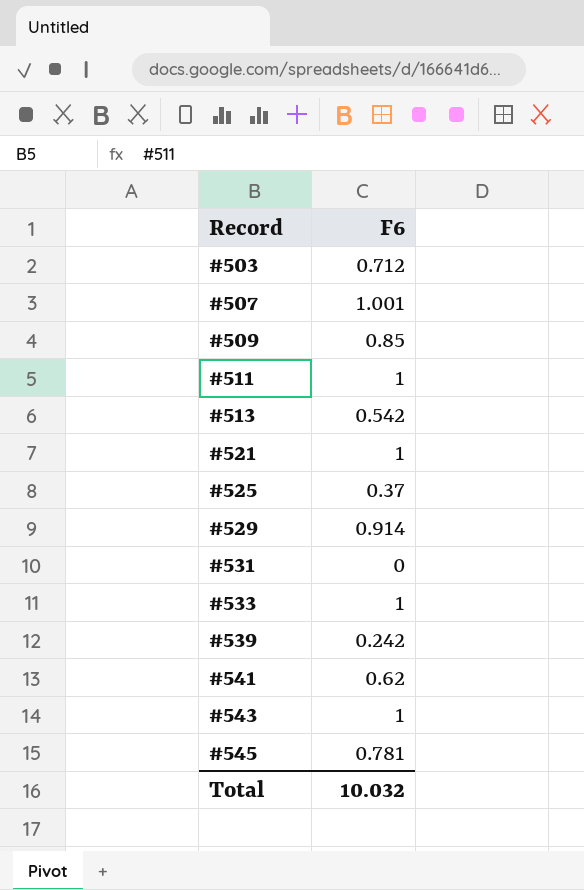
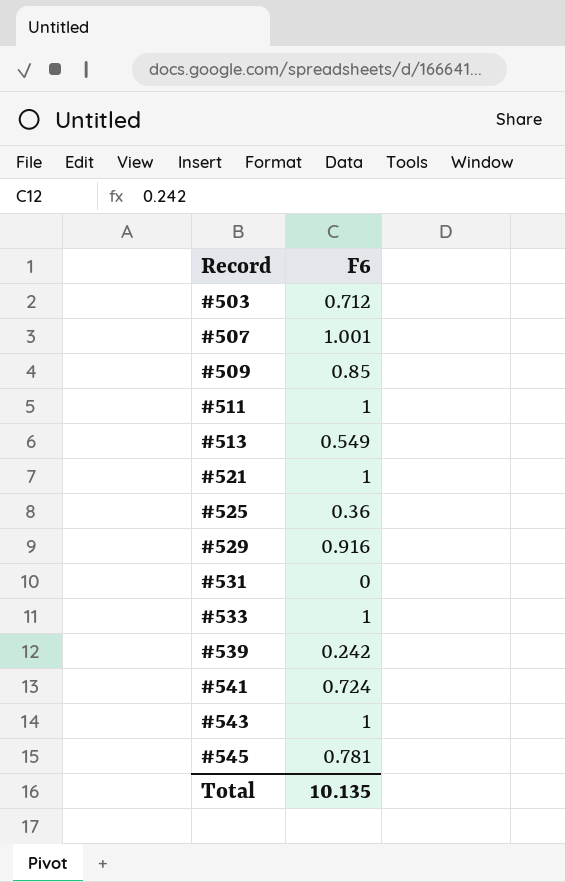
#513 | F6: 0.542 -> 0.549
#525 | F6: 0.37 -> 0.36
#529 | F6: 0.914 -> 0.916
#541 | F6: 0.62 -> 0.724
Total | F6: 10.032 -> 10.135

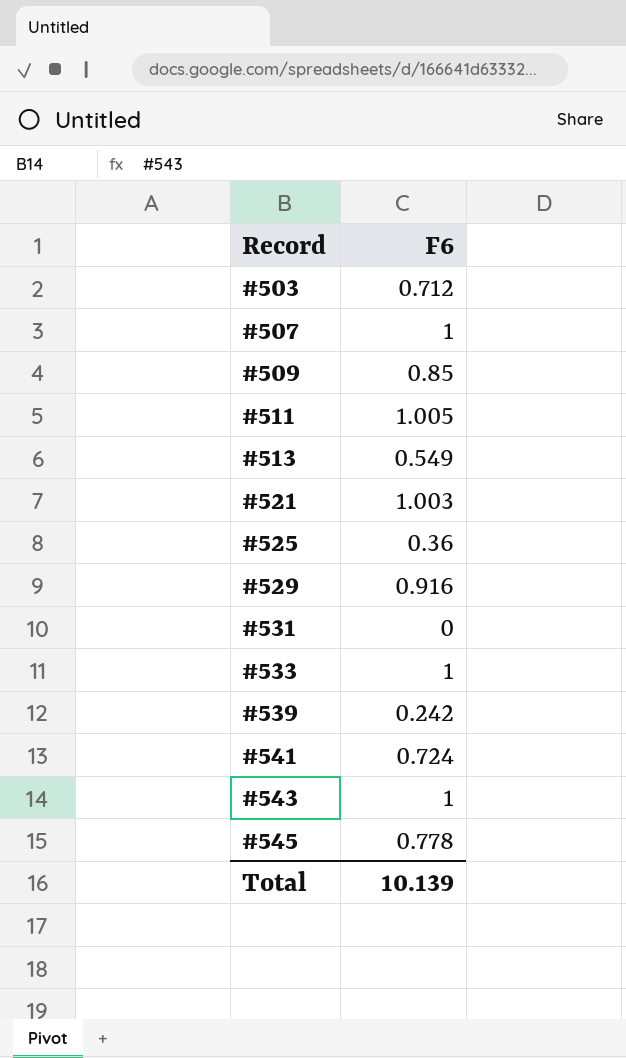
#507 | F6: 1.001 -> 1
#511 | F6: 1 -> 1.005
#521 | F6: 1 -> 1.003
#545 | F6: 0.781 -> 0.778
Total | F6: 10.135 -> 10.139

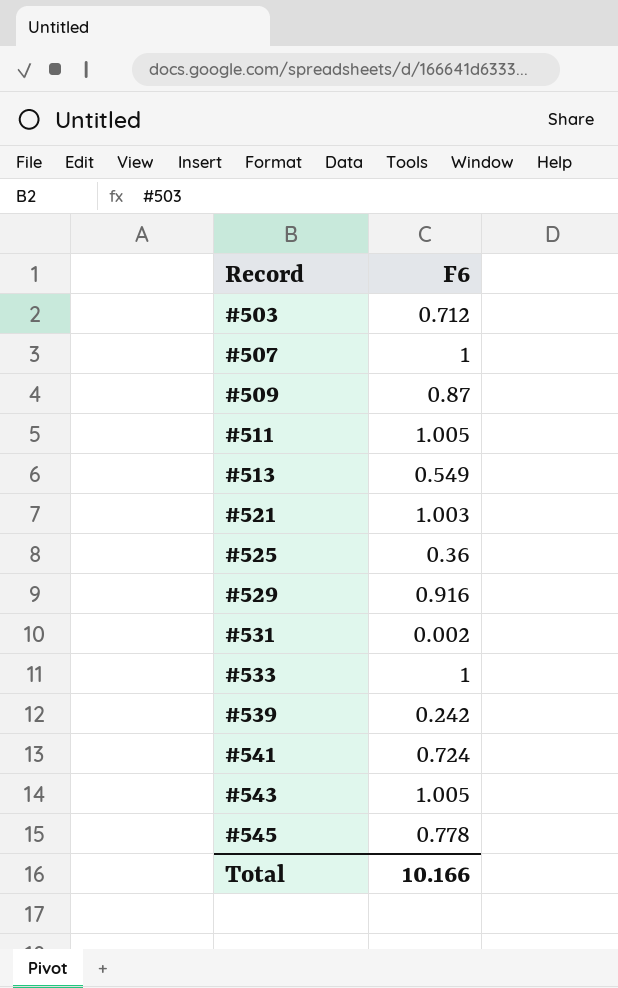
#509 | F6: 0.85 -> 0.87
#531 | F6: 0 -> 0.002
#543 | F6: 1 -> 1.005
Total | F6: 10.139 -> 10.166

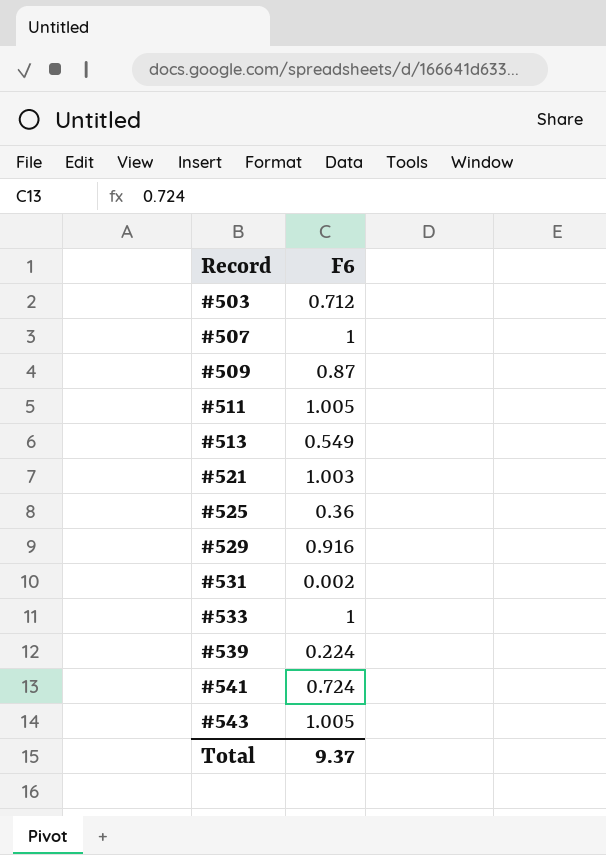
row #545: 0.778 -> none
#539 | F6: 0.242 -> 0.224
Total | F6: 10.166 -> 9.37

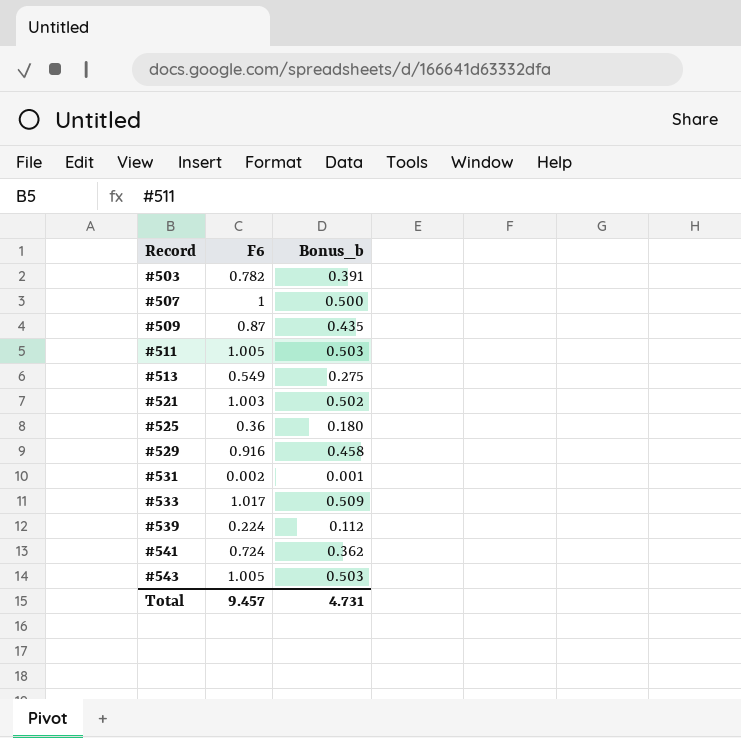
column Bonus_b | formula: none -> [F6] * 0.5
#503 | F6: 0.712 -> 0.782
#533 | F6: 1 -> 1.017
Total | F6: 9.37 -> 9.457

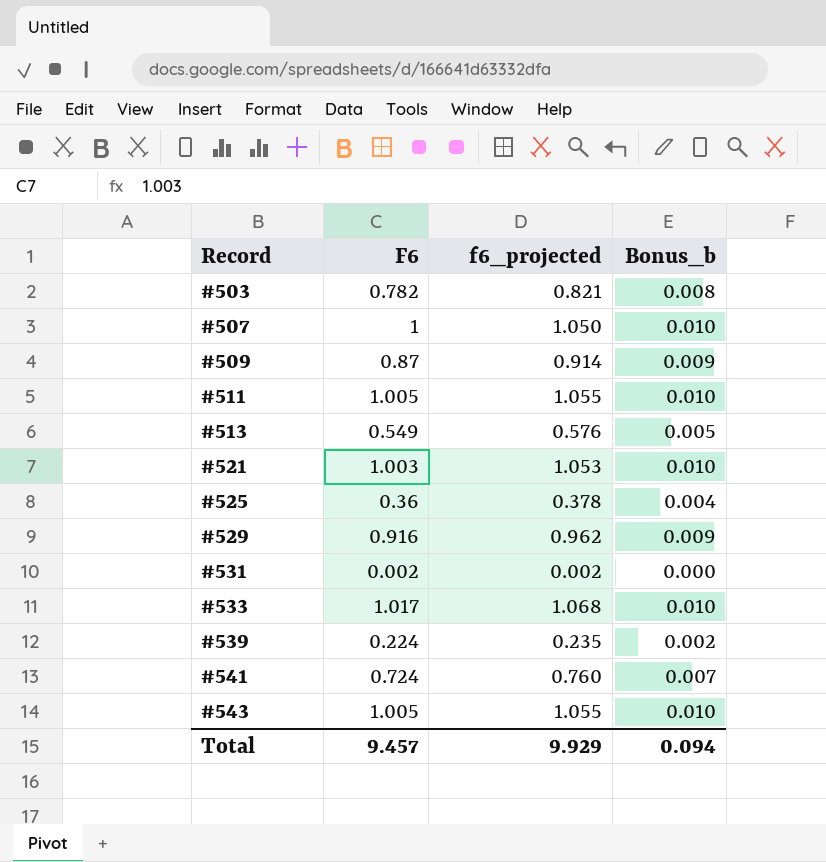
column f6_projected | formula: none -> [F6] * 1.05
column Bonus_b | formula: [F6] * 0.5 -> [F6] * 0.01
Total | Bonus_b: 4.731 -> 0.094

